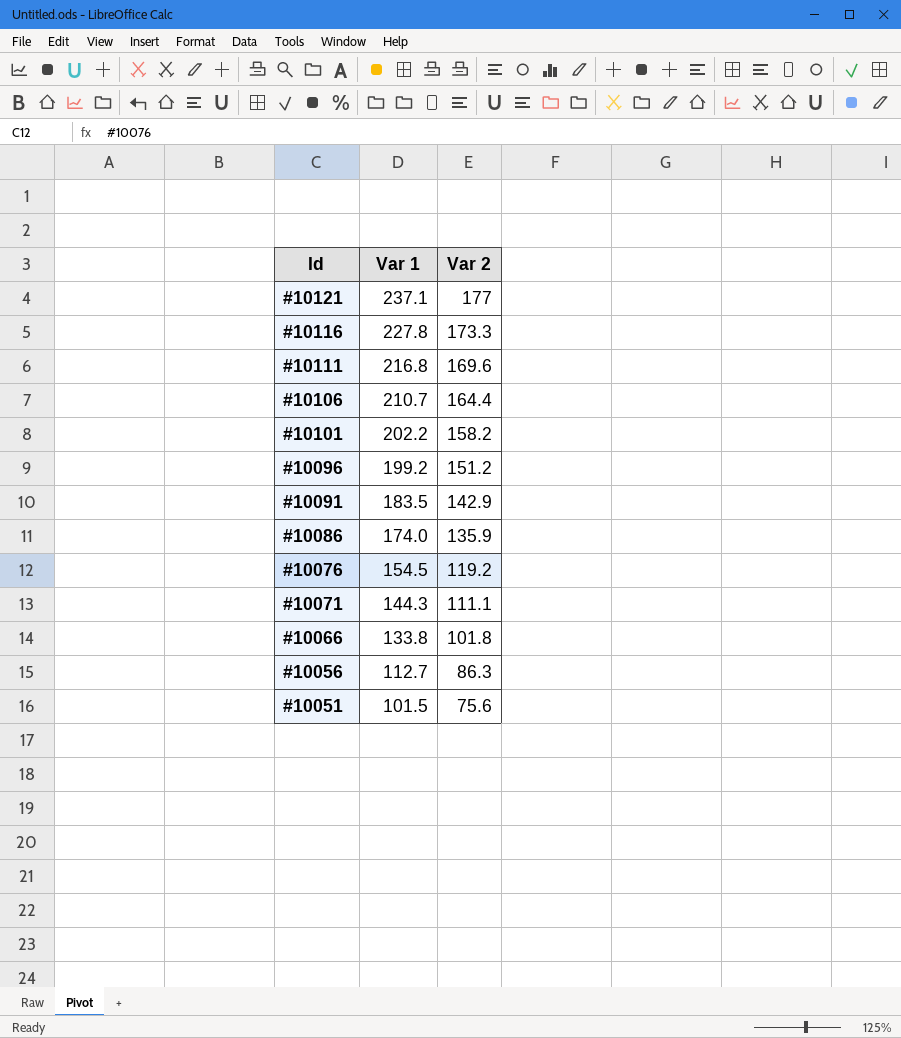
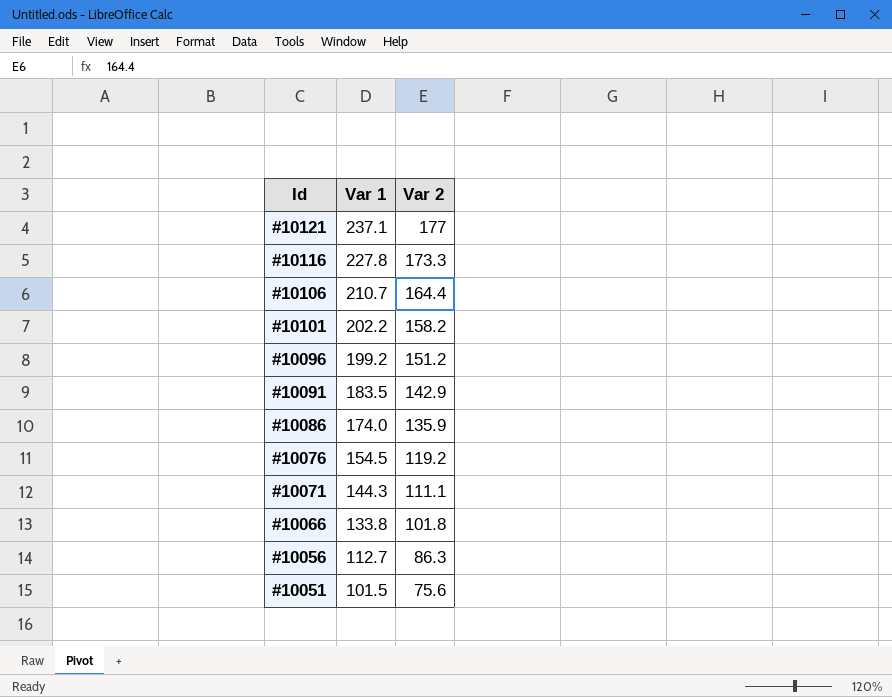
row #10111: 216.8 | 169.6 -> none

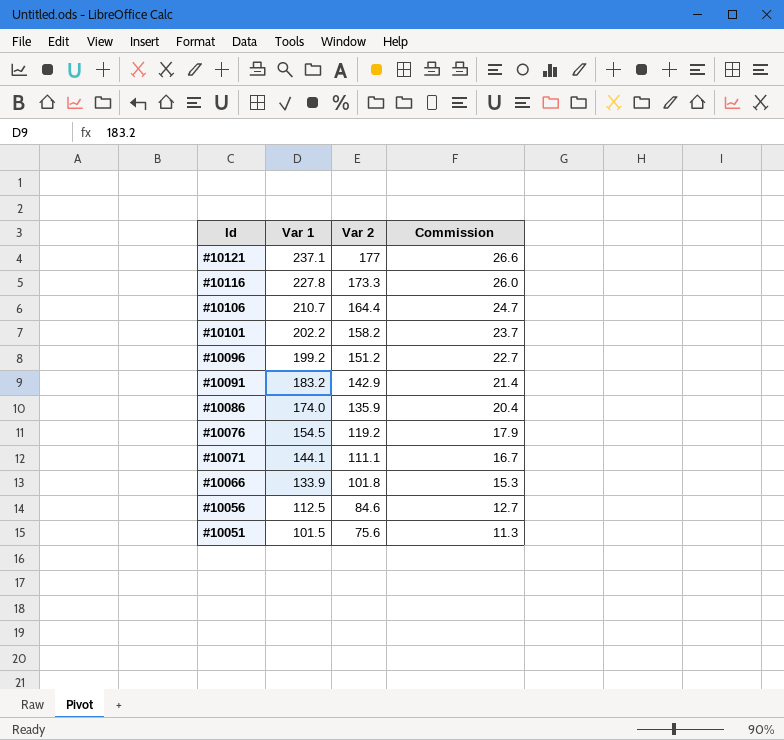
column Commission | formula: none -> [Var 2] * 0.15
#10091 | Var 1: 183.5 -> 183.2
#10071 | Var 1: 144.3 -> 144.1
#10066 | Var 1: 133.8 -> 133.9
#10056 | Var 1: 112.7 -> 112.5
#10056 | Var 2: 86.3 -> 84.6

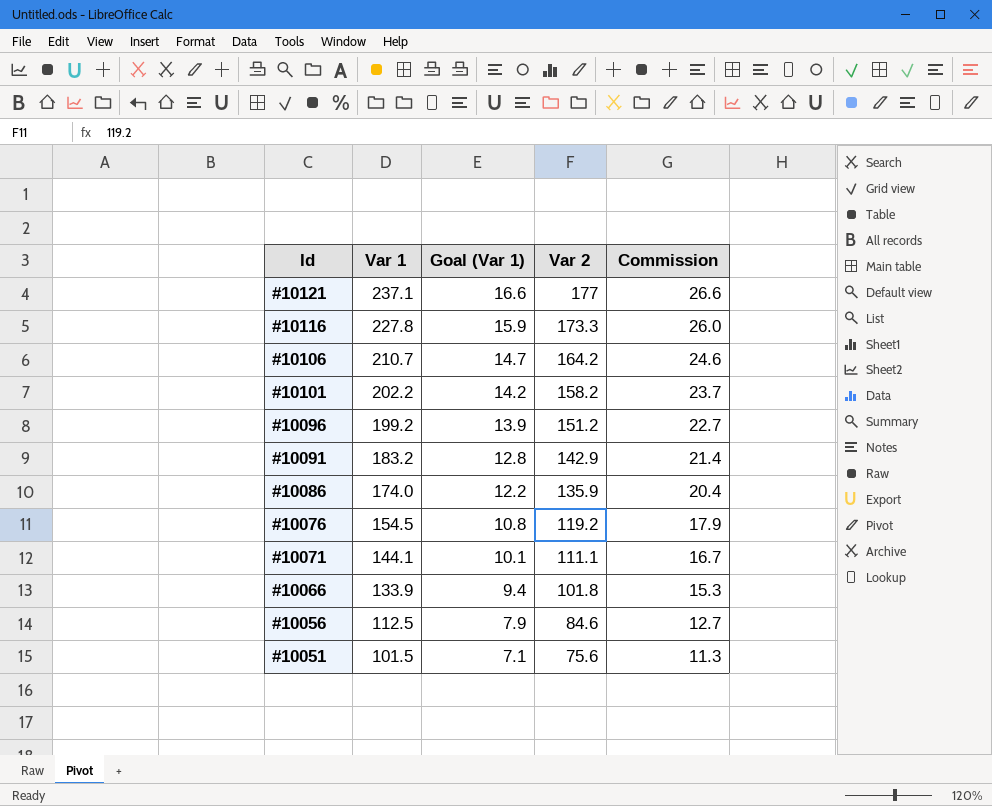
column Goal (Var 1) | formula: none -> [Var 1] * 0.07
#10106 | Var 2: 164.4 -> 164.2
#10106 | Commission: 24.7 -> 24.6

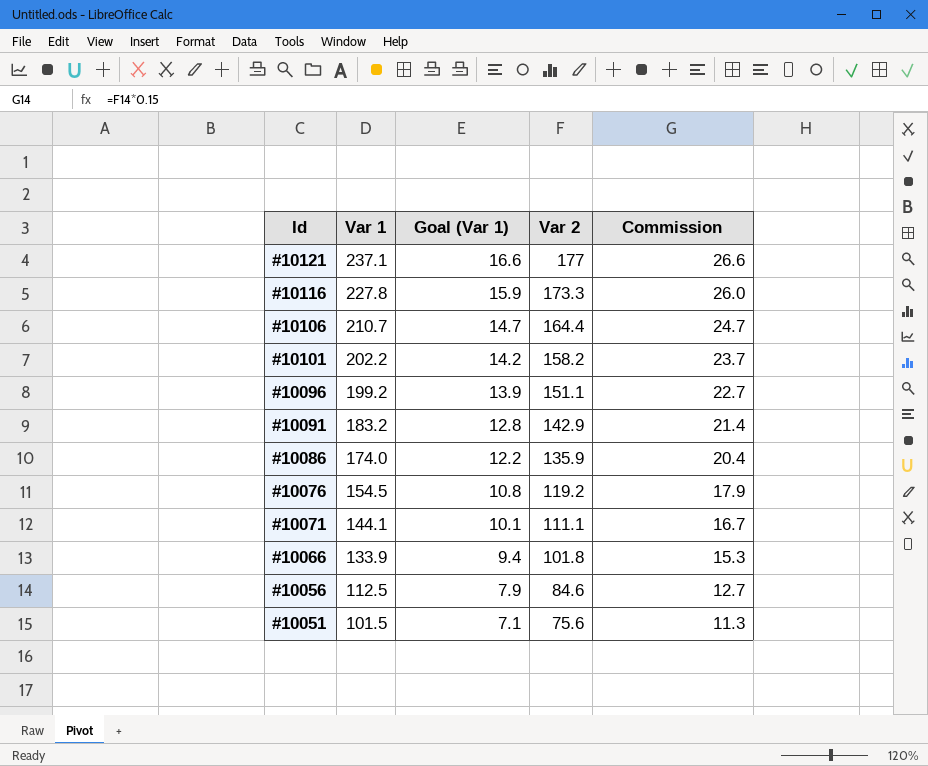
#10106 | Var 2: 164.2 -> 164.4
#10106 | Commission: 24.6 -> 24.7
#10096 | Var 2: 151.2 -> 151.1

